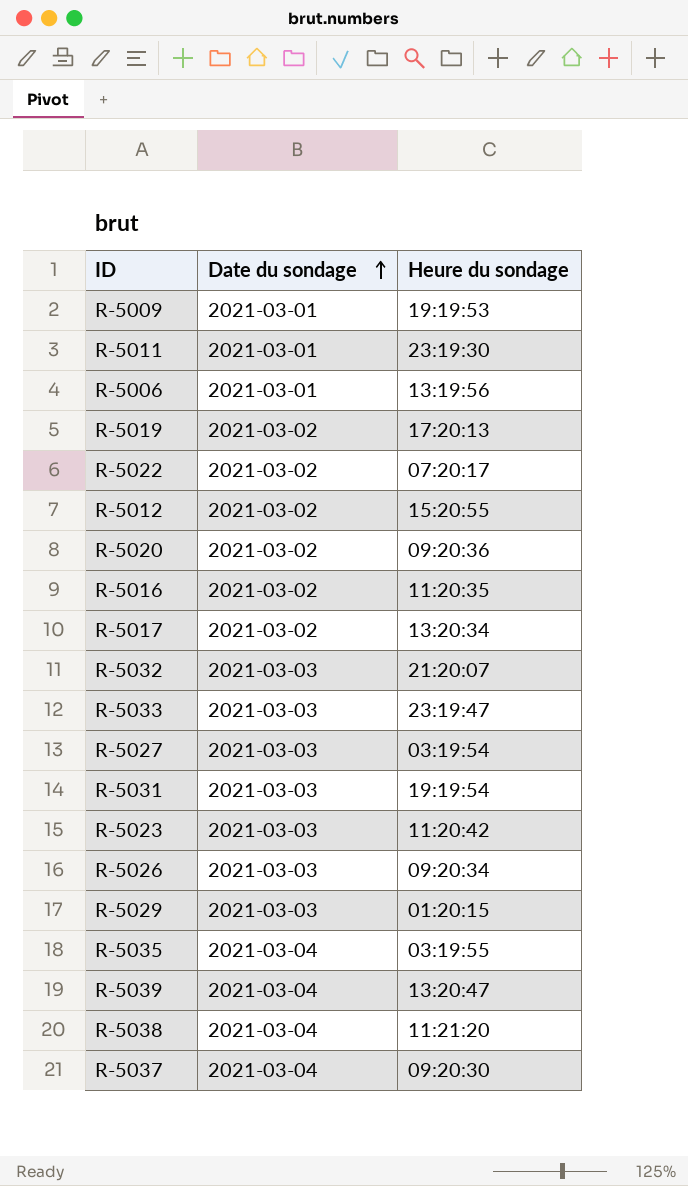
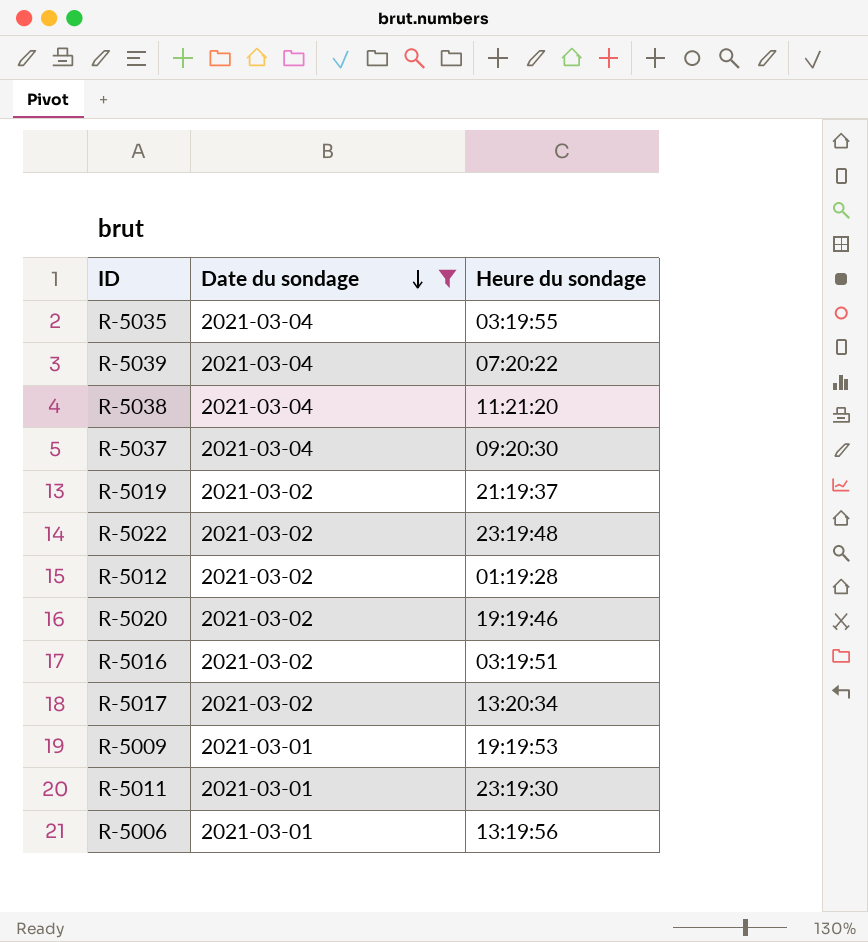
filter: none -> Date du sondage != 2021-03-03
row order: Date du sondage ascending -> Date du sondage descending
R-5039 | Heure du sondage: 13:20:47 -> 07:20:22
R-5019 | Heure du sondage: 17:20:13 -> 21:19:37
R-5022 | Heure du sondage: 07:20:17 -> 23:19:48
R-5012 | Heure du sondage: 15:20:55 -> 01:19:28
R-5020 | Heure du sondage: 09:20:36 -> 19:19:46
R-5016 | Heure du sondage: 11:20:35 -> 03:19:51

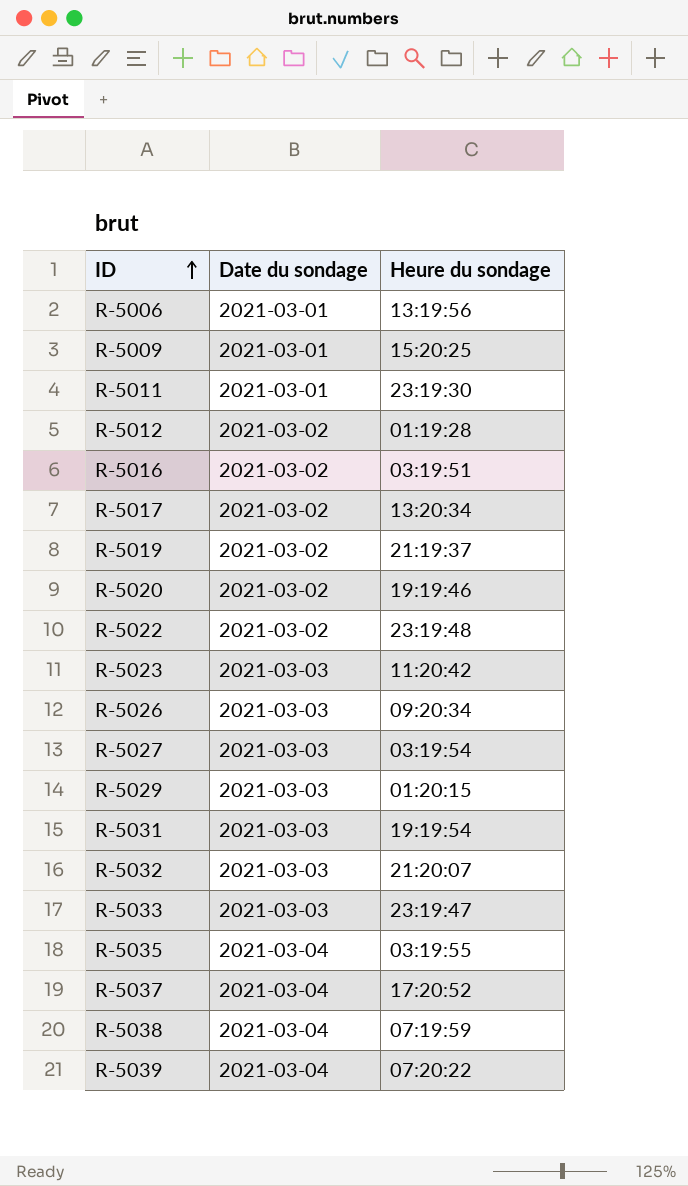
filter: Date du sondage != 2021-03-03 -> none
row order: Date du sondage descending -> ID ascending
R-5009 | Heure du sondage: 19:19:53 -> 15:20:25
R-5037 | Heure du sondage: 09:20:30 -> 17:20:52
R-5038 | Heure du sondage: 11:21:20 -> 07:19:59

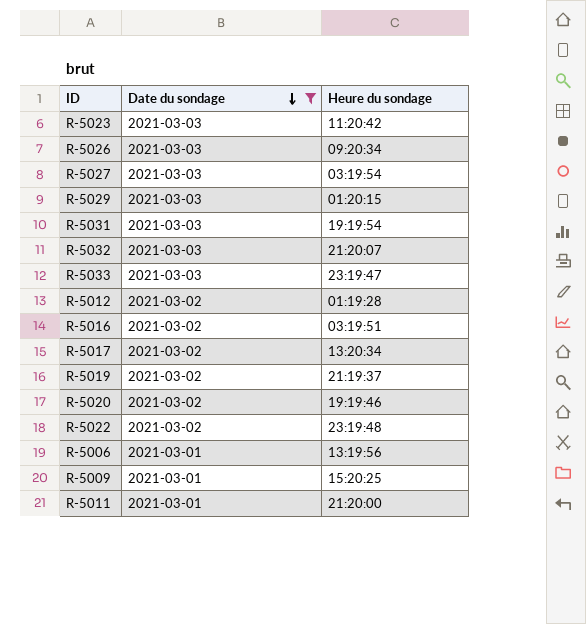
filter: none -> Date du sondage != 2021-03-04
row order: ID ascending -> Date du sondage descending
R-5011 | Heure du sondage: 23:19:30 -> 21:20:00

